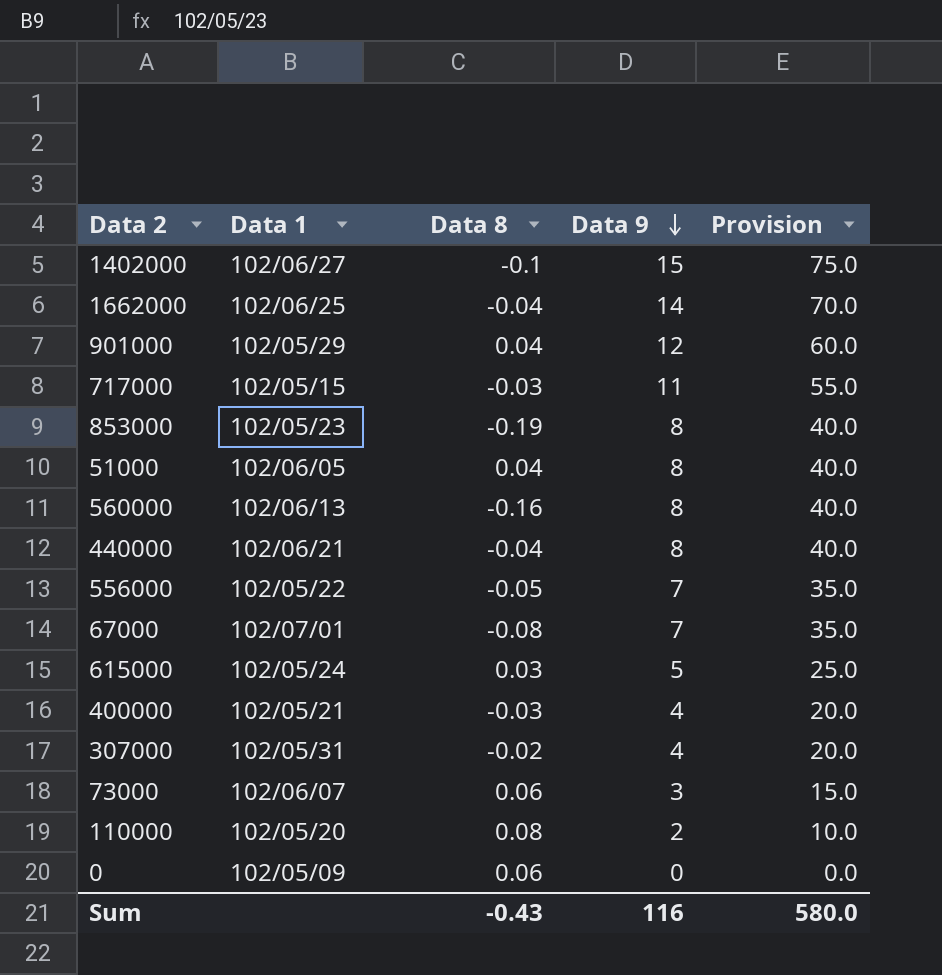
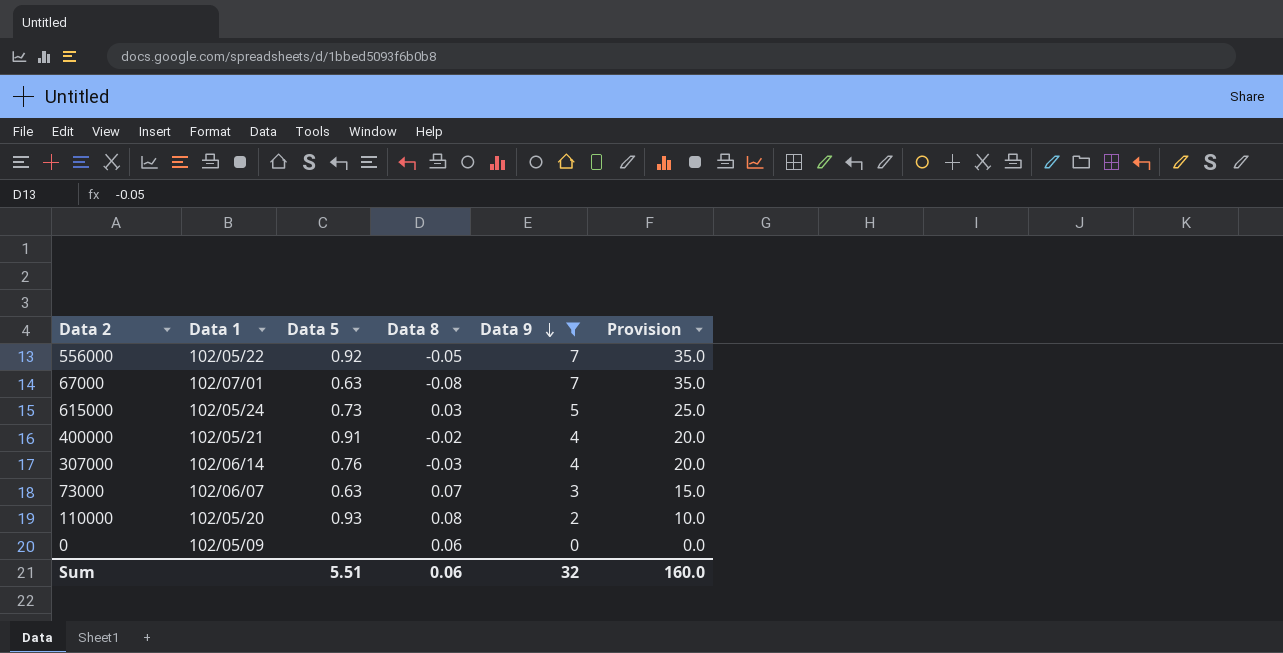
filter: none -> Data 9 <= 7
column Data 5 | position: none -> 3
400000 | Data 8: -0.03 -> -0.02
307000 | Data 1: 102/05/31 -> 102/06/14
307000 | Data 8: -0.02 -> -0.03
73000 | Data 8: 0.06 -> 0.07
Sum | Data 8: -0.43 -> 0.06
Sum | Data 9: 116 -> 32
Sum | Provision: 580.0 -> 160.0

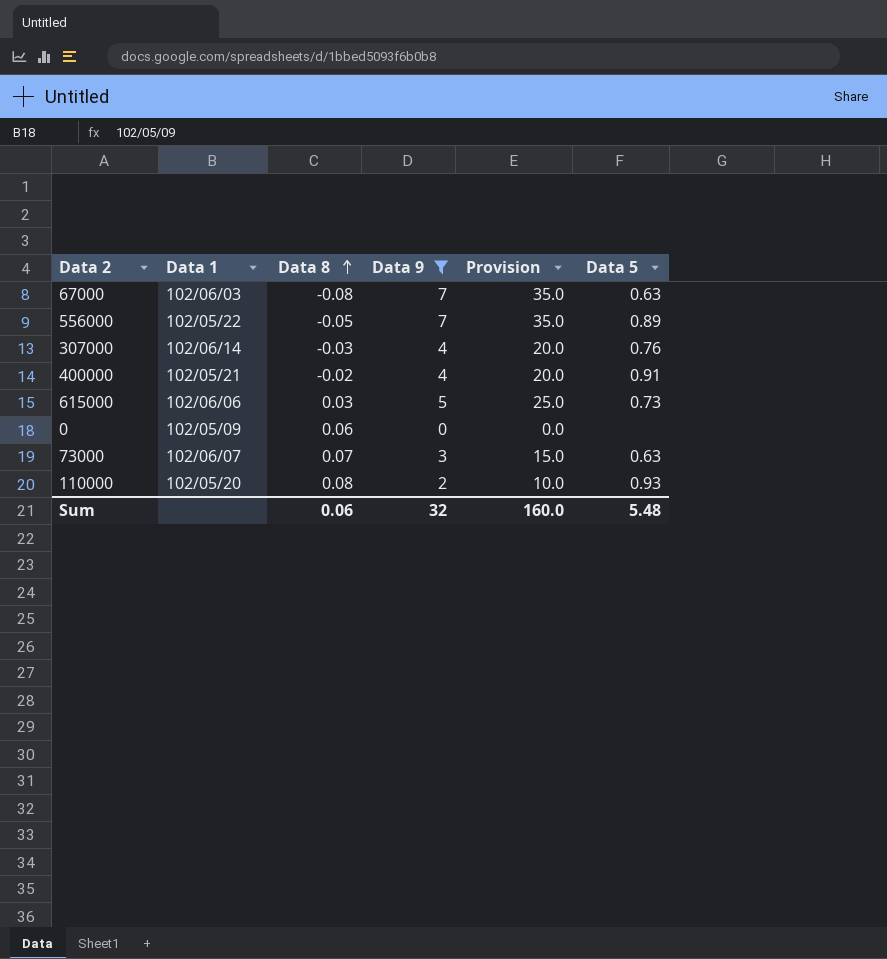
row order: Data 9 descending -> Data 8 ascending
column Data 5 | position: 3 -> 6
67000 | Data 1: 102/07/01 -> 102/06/03
556000 | Data 5: 0.92 -> 0.89
615000 | Data 1: 102/05/24 -> 102/06/06
Sum | Data 5: 5.51 -> 5.48

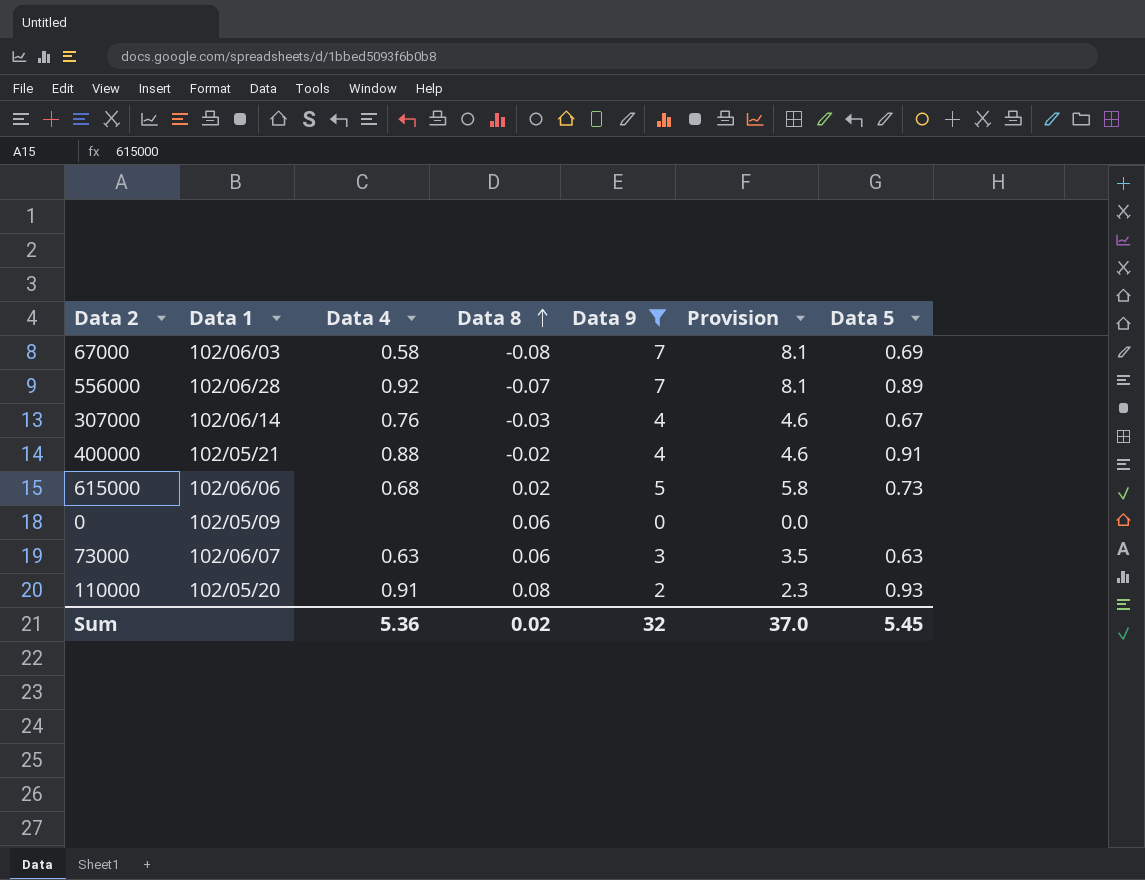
column Data 4 | position: none -> 3
column Provision | formula: [Data 9] * 5 -> [Data 9] * 1.15
67000 | Data 5: 0.63 -> 0.69
556000 | Data 1: 102/05/22 -> 102/06/28
556000 | Data 8: -0.05 -> -0.07
307000 | Data 5: 0.76 -> 0.67
615000 | Data 8: 0.03 -> 0.02
73000 | Data 8: 0.07 -> 0.06
Sum | Data 8: 0.06 -> 0.02
Sum | Provision: 160.0 -> 37.0
Sum | Data 5: 5.48 -> 5.45

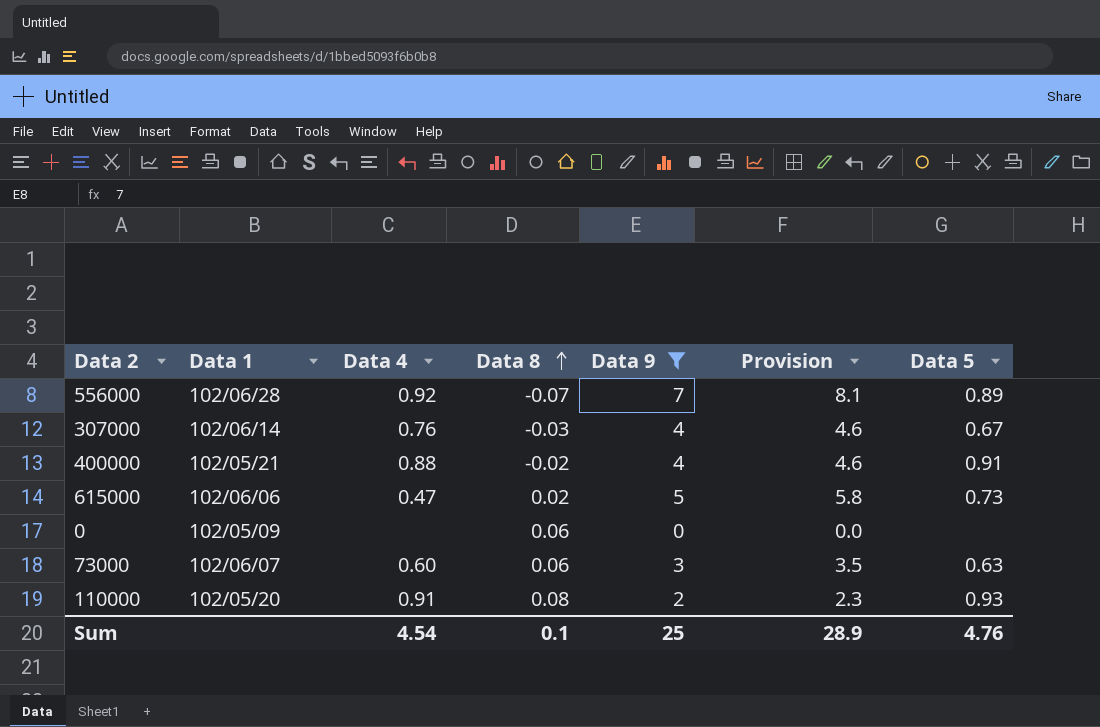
row 67000: 102/06/03 | 0.58 | -0.08 | 7 | 8.1 | 0.69 -> none
615000 | Data 4: 0.68 -> 0.47
73000 | Data 4: 0.63 -> 0.60
Sum | Data 4: 5.36 -> 4.54
Sum | Data 8: 0.02 -> 0.1
Sum | Data 9: 32 -> 25
Sum | Provision: 37.0 -> 28.9
Sum | Data 5: 5.45 -> 4.76

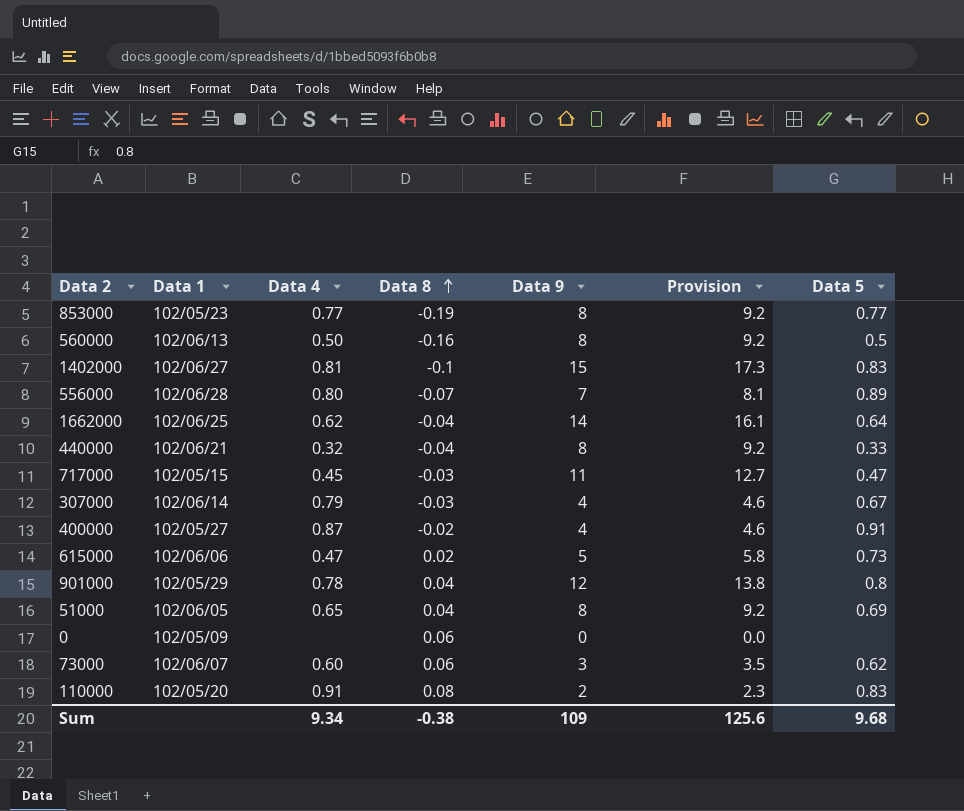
filter: Data 9 <= 7 -> none
556000 | Data 4: 0.92 -> 0.80
307000 | Data 4: 0.76 -> 0.79
400000 | Data 1: 102/05/21 -> 102/05/27
400000 | Data 4: 0.88 -> 0.87
73000 | Data 5: 0.63 -> 0.62
110000 | Data 5: 0.93 -> 0.83
Sum | Data 4: 4.54 -> 9.34
Sum | Data 8: 0.1 -> -0.38
Sum | Data 9: 25 -> 109
Sum | Provision: 28.9 -> 125.6
Sum | Data 5: 4.76 -> 9.68

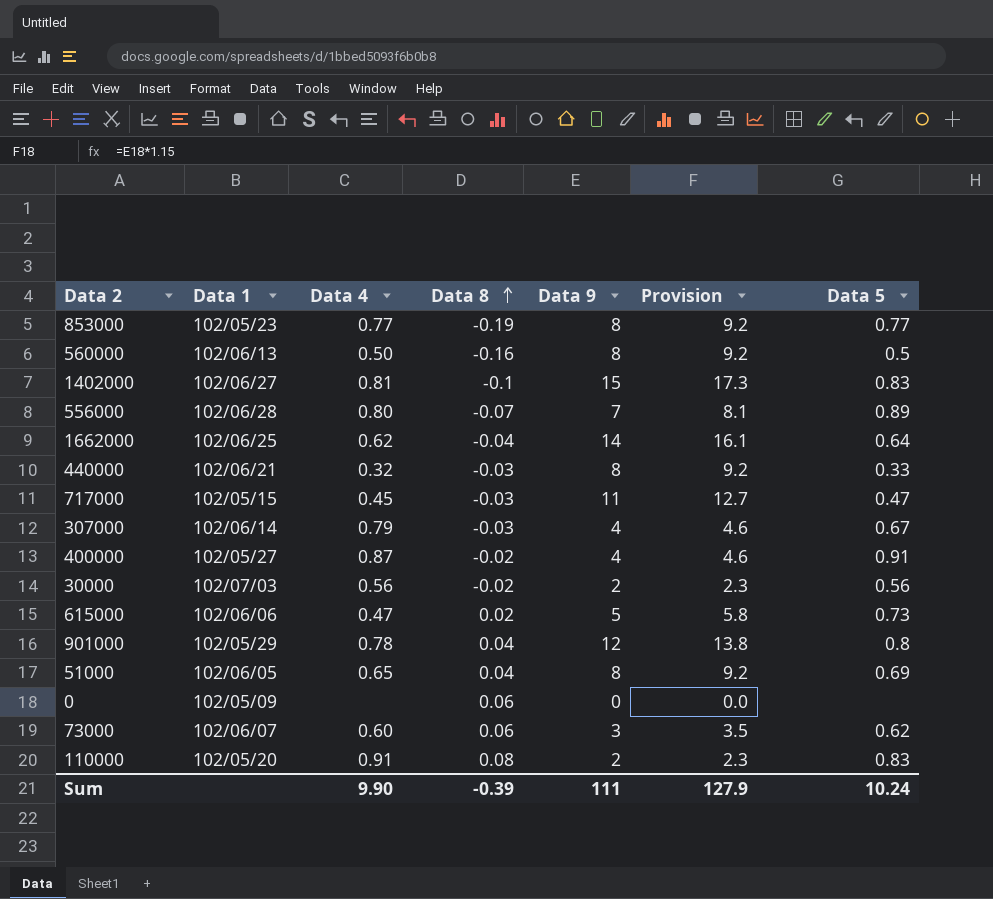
440000 | Data 8: -0.04 -> -0.03
row 30000: none -> 102/07/03 | 0.56 | -0.02 | 2 | 2.3 | 0.56
Sum | Data 4: 9.34 -> 9.90
Sum | Data 8: -0.38 -> -0.39
Sum | Data 9: 109 -> 111
Sum | Provision: 125.6 -> 127.9
Sum | Data 5: 9.68 -> 10.24

